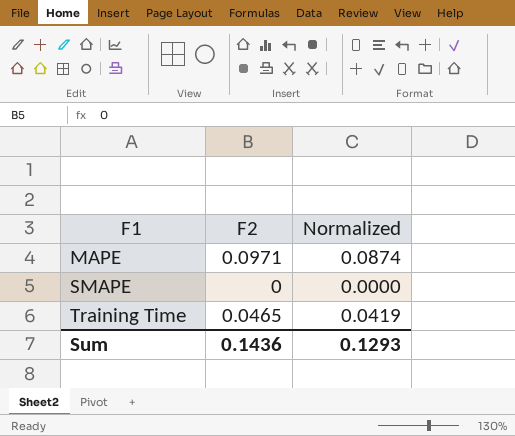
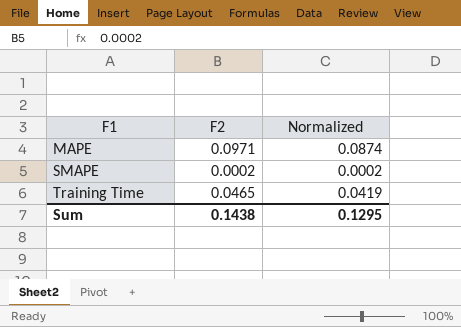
SMAPE | F2: 0 -> 0.0002
SMAPE | Normalized: 0.0000 -> 0.0002
Sum | F2: 0.1436 -> 0.1438
Sum | Normalized: 0.1293 -> 0.1295

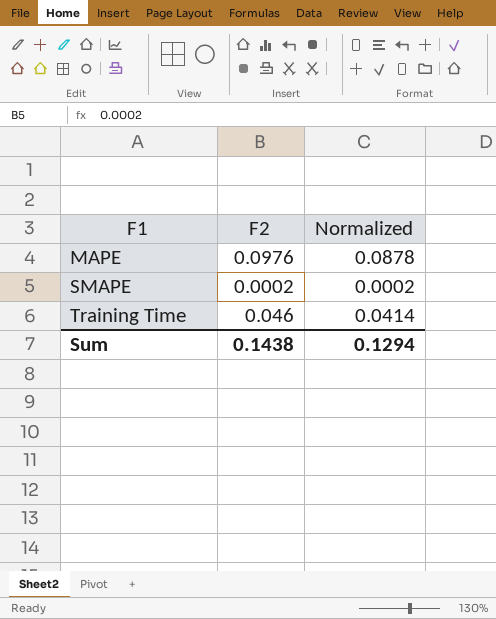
MAPE | F2: 0.0971 -> 0.0976
MAPE | Normalized: 0.0874 -> 0.0878
Training Time | F2: 0.0465 -> 0.046
Training Time | Normalized: 0.0419 -> 0.0414
Sum | Normalized: 0.1295 -> 0.1294

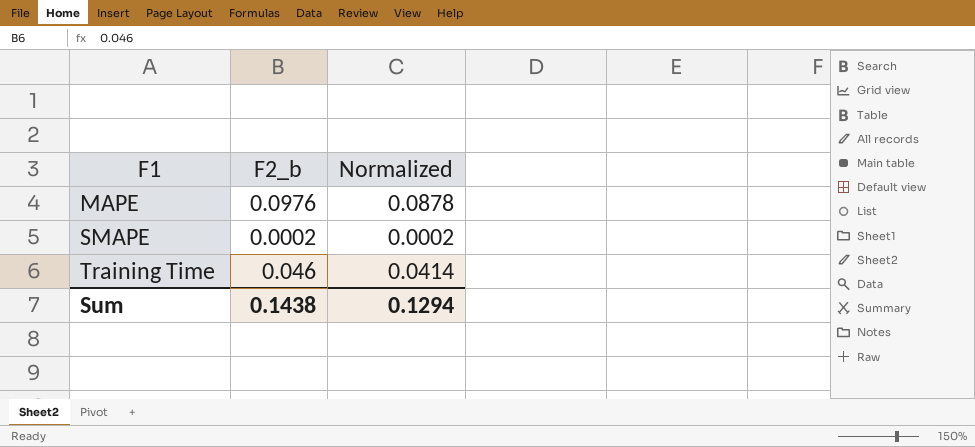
column name: F2 -> F2_b

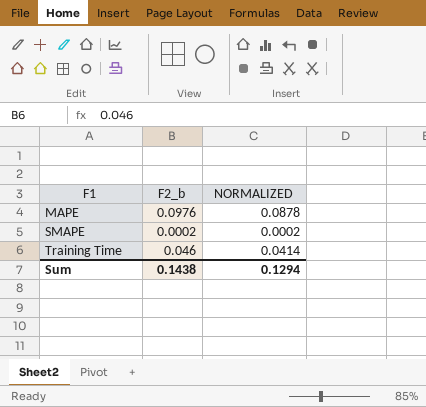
column name: Normalized -> NORMALIZED

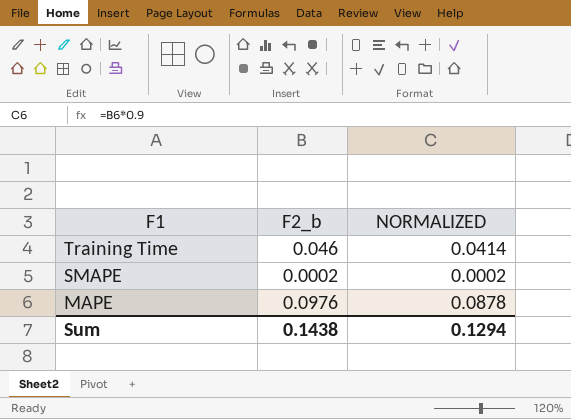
row order: F1 ascending -> F1 descending

